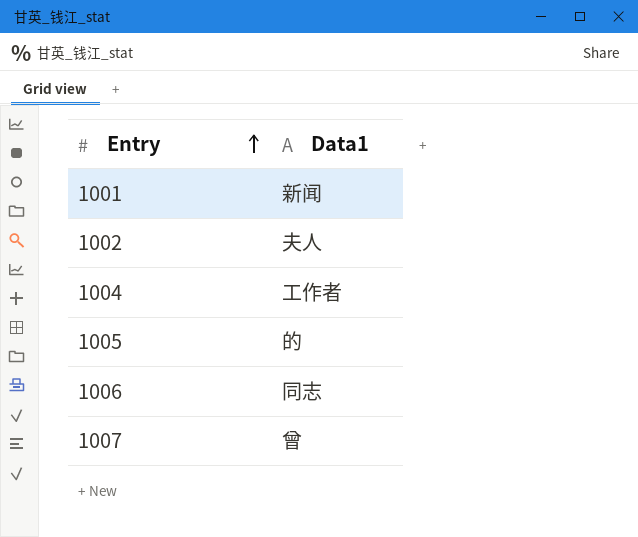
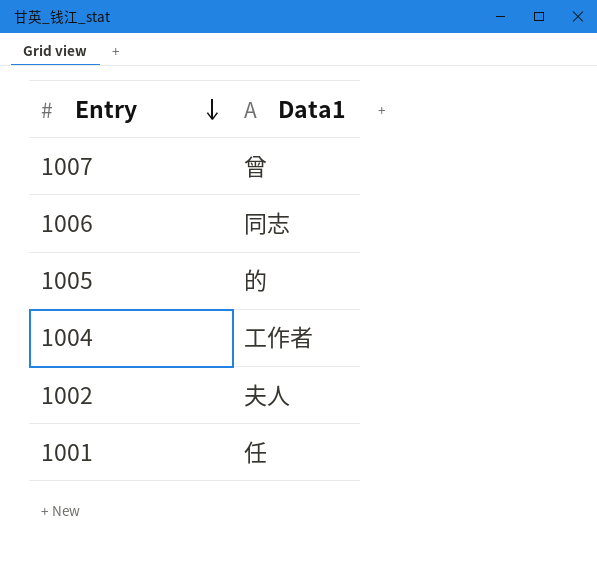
row order: Entry ascending -> Entry descending
1001 | Data1: 新闻 -> 任

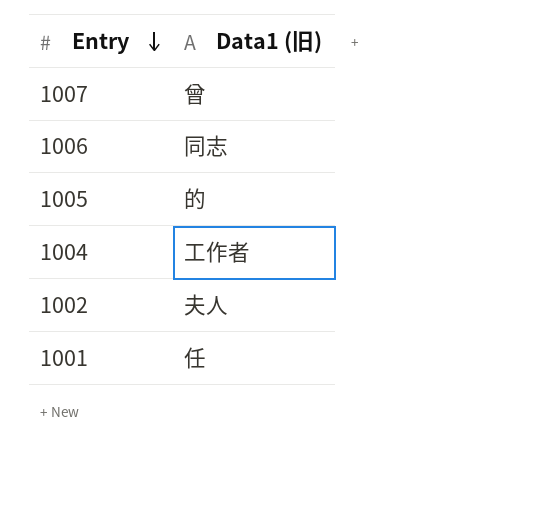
column name: Data1 -> Data1 (旧)

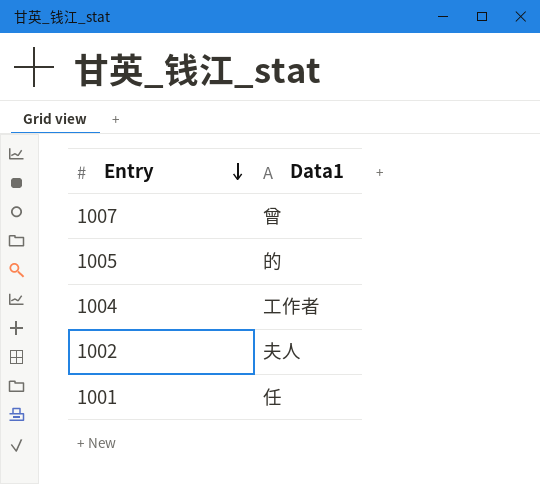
column name: Data1 (旧) -> Data1
row 1006: 同志 -> none

